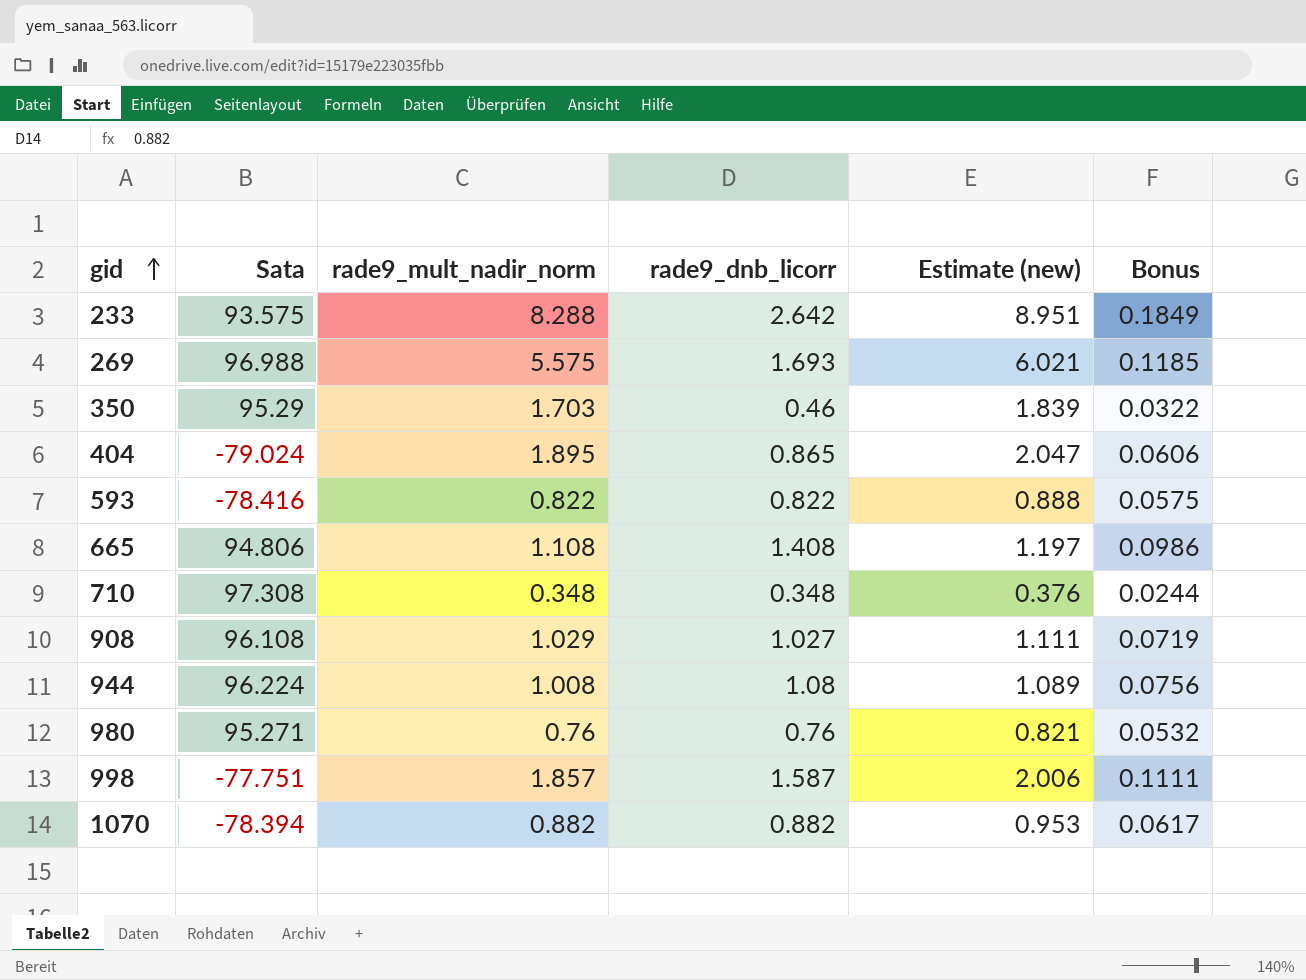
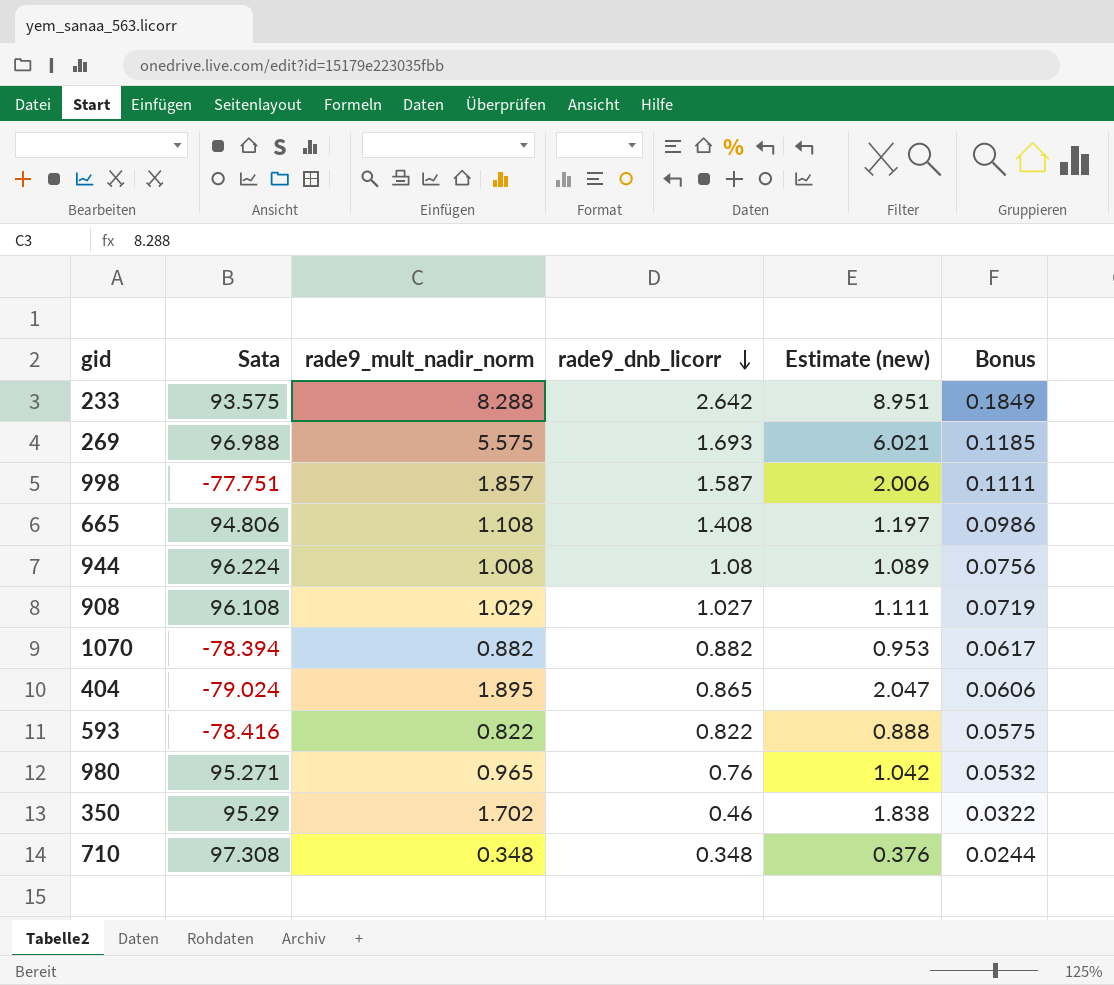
row order: gid ascending -> rade9_dnb_licorr descending
980 | rade9_mult_nadir_norm: 0.76 -> 0.965
980 | Estimate (new): 0.821 -> 1.042
350 | rade9_mult_nadir_norm: 1.703 -> 1.702
350 | Estimate (new): 1.839 -> 1.838

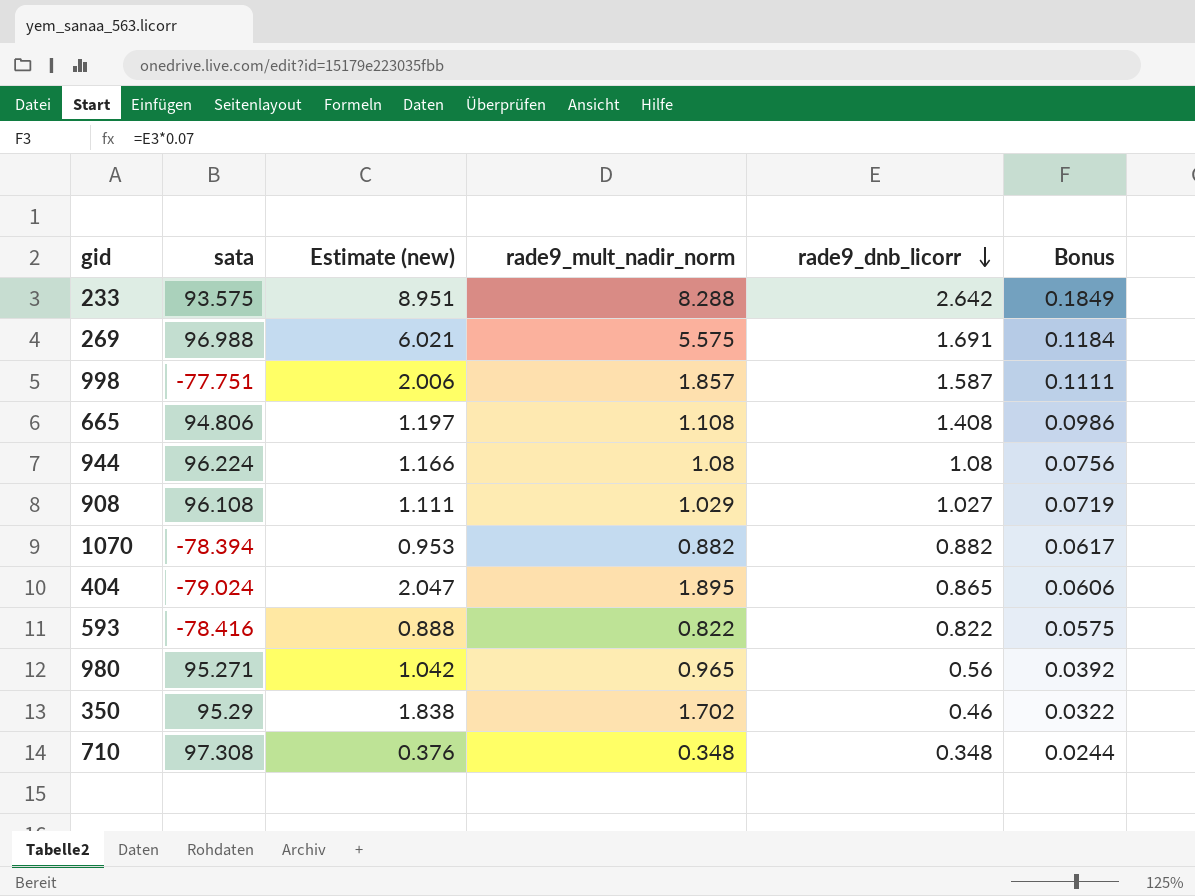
column name: Sata -> sata
column Estimate (new) | position: 5 -> 3
269 | rade9_dnb_licorr: 1.693 -> 1.691
269 | Bonus: 0.1185 -> 0.1184
944 | Estimate (new): 1.089 -> 1.166
944 | rade9_mult_nadir_norm: 1.008 -> 1.08
980 | rade9_dnb_licorr: 0.76 -> 0.56
980 | Bonus: 0.0532 -> 0.0392

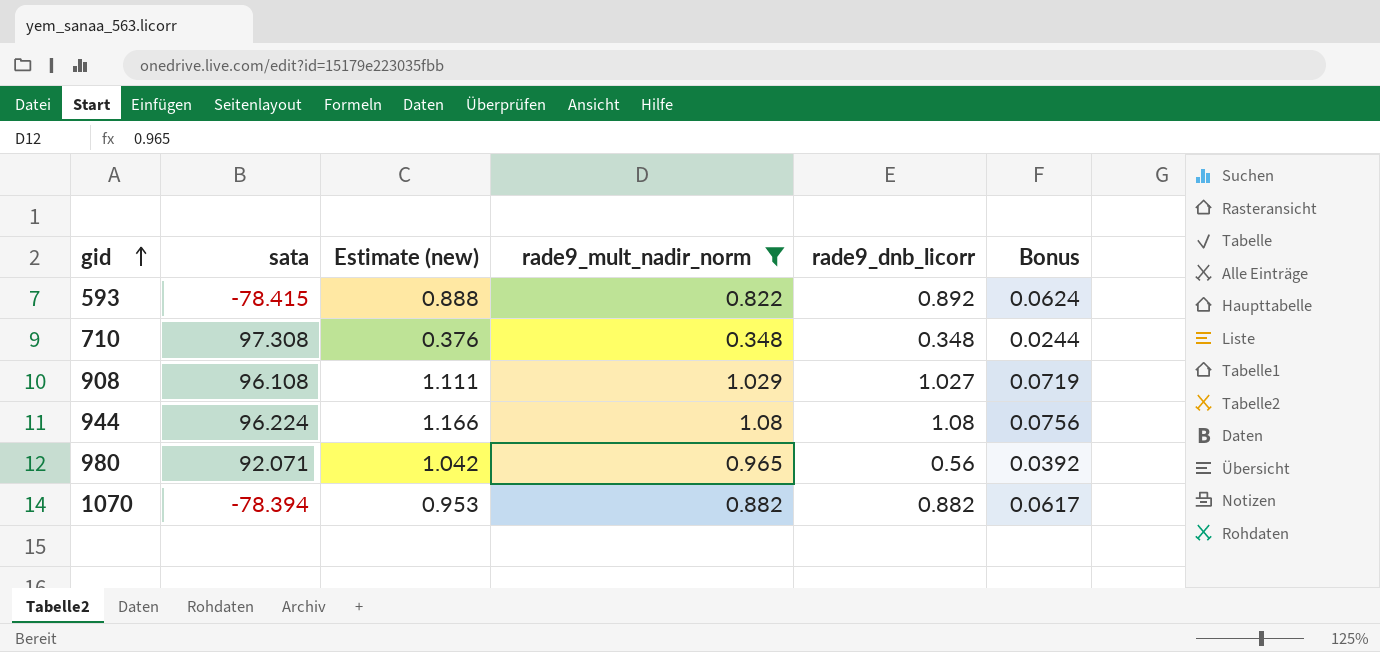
filter: none -> rade9_mult_nadir_norm <= 1.08
row order: rade9_dnb_licorr descending -> gid ascending
593 | sata: -78.416 -> -78.415
593 | rade9_dnb_licorr: 0.822 -> 0.892
593 | Bonus: 0.0575 -> 0.0624
980 | sata: 95.271 -> 92.071

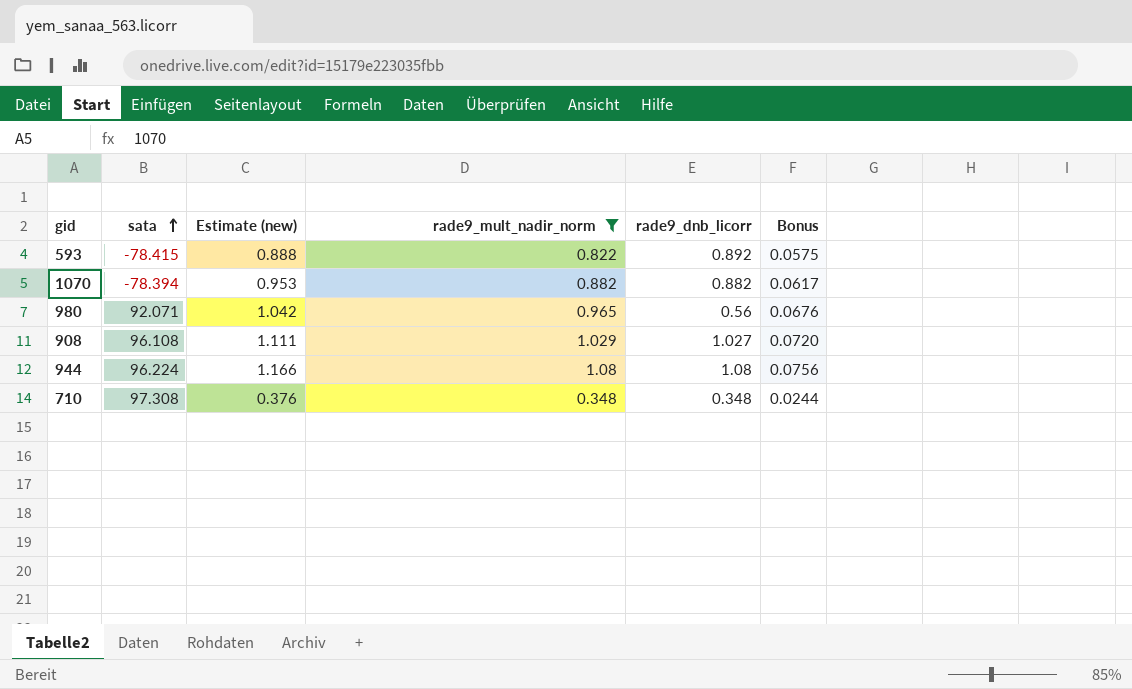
row order: gid ascending -> sata ascending
column Bonus | formula: [rade9_dnb_licorr] * 0.07 -> [rade9_mult_nadir_norm] * 0.07

